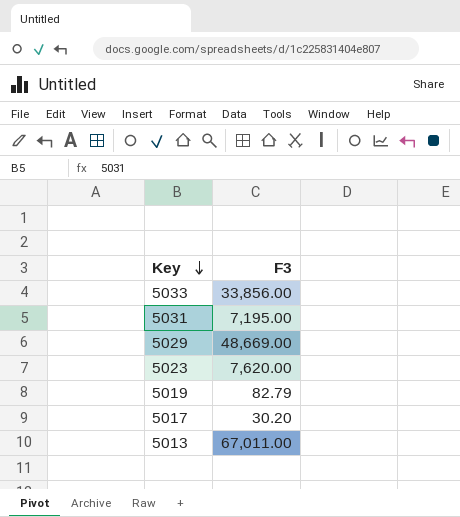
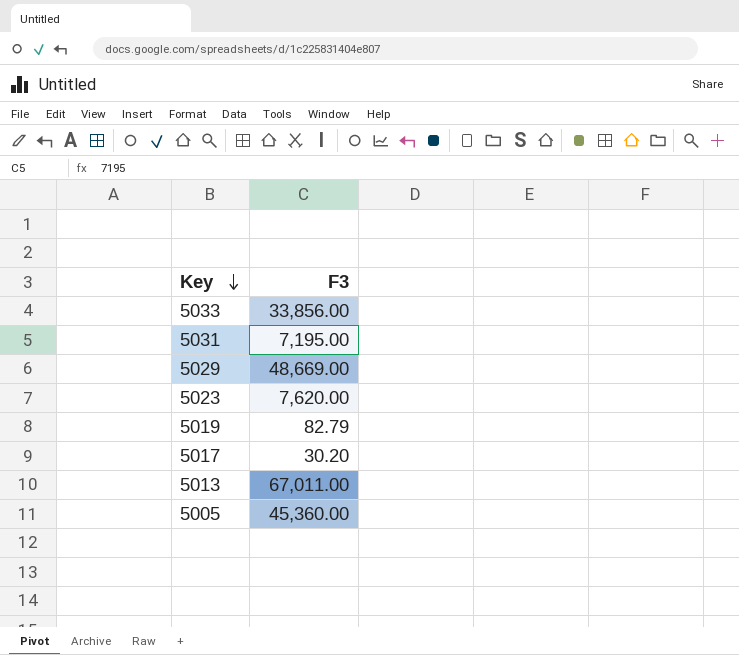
row 5005: none -> 45,360.00

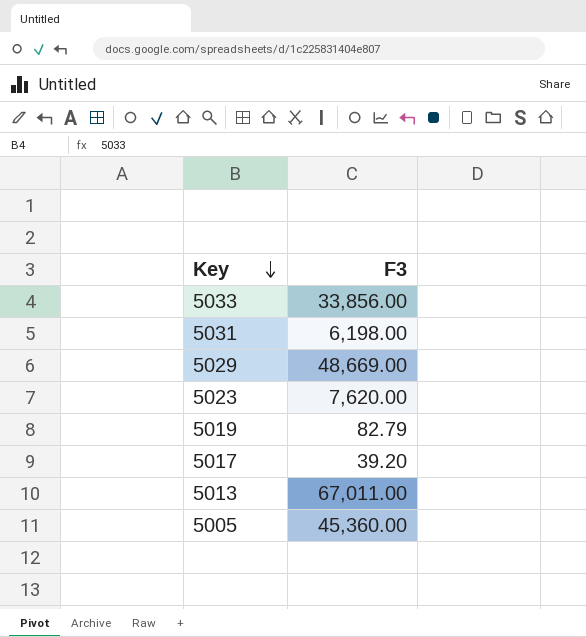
5031 | F3: 7,195.00 -> 6,198.00
5017 | F3: 30.20 -> 39.20

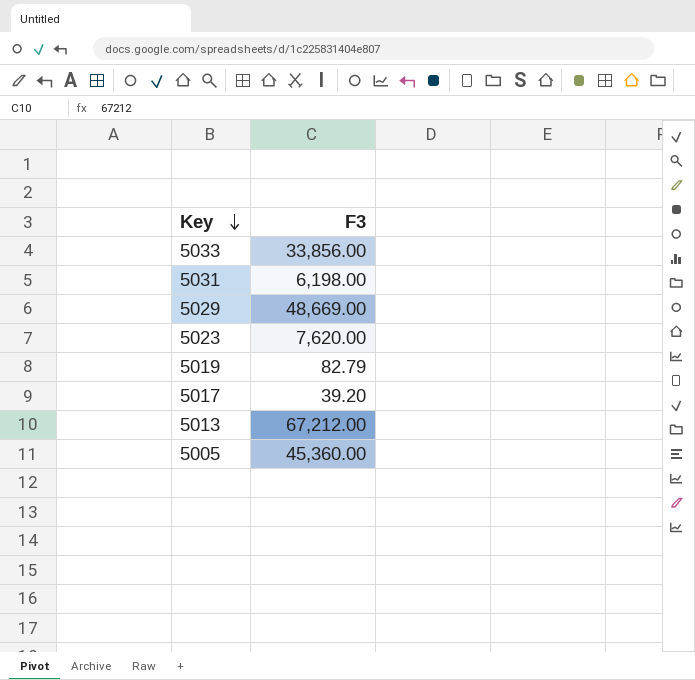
5013 | F3: 67,011.00 -> 67,212.00

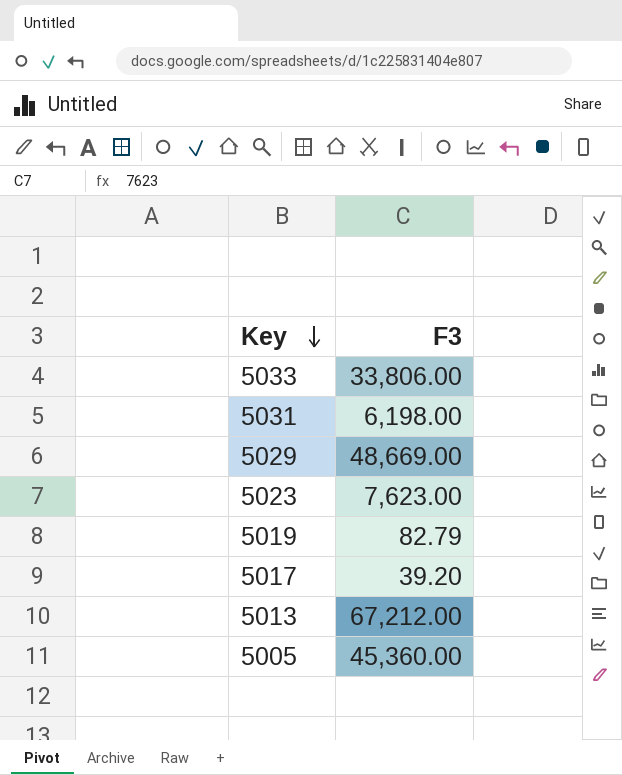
5033 | F3: 33,856.00 -> 33,806.00
5023 | F3: 7,620.00 -> 7,623.00

